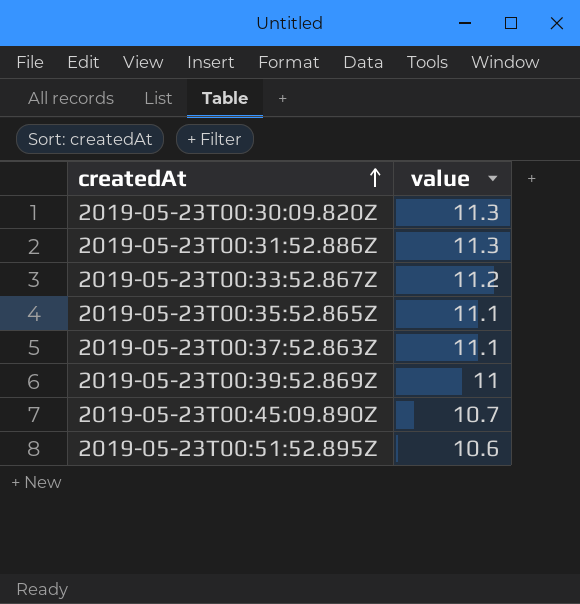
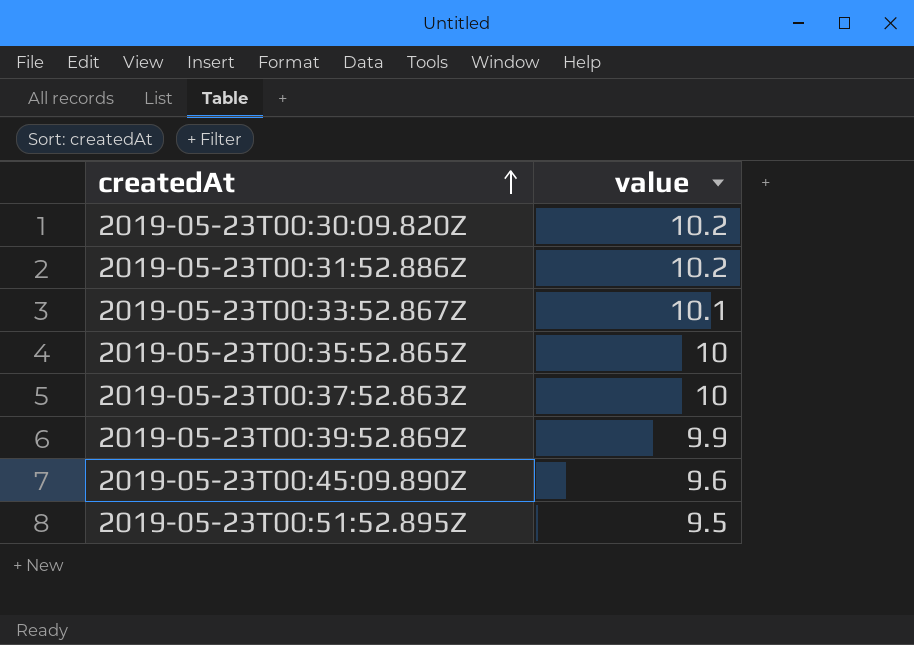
2019-05-23T00:30:09.820Z | value: 11.3 -> 10.2
2019-05-23T00:31:52.886Z | value: 11.3 -> 10.2
2019-05-23T00:33:52.867Z | value: 11.2 -> 10.1
2019-05-23T00:35:52.865Z | value: 11.1 -> 10
2019-05-23T00:37:52.863Z | value: 11.1 -> 10
2019-05-23T00:39:52.869Z | value: 11 -> 9.9
2019-05-23T00:45:09.890Z | value: 10.7 -> 9.6
2019-05-23T00:51:52.895Z | value: 10.6 -> 9.5

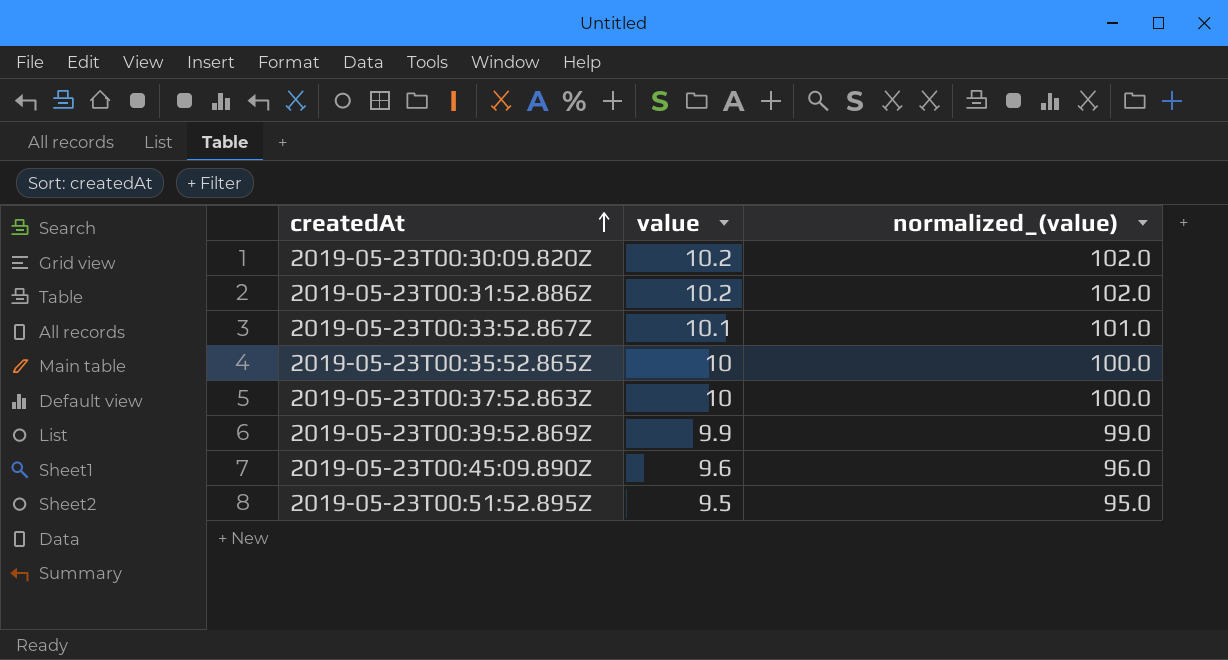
column normalized_(value) | formula: none -> [value] * 10

